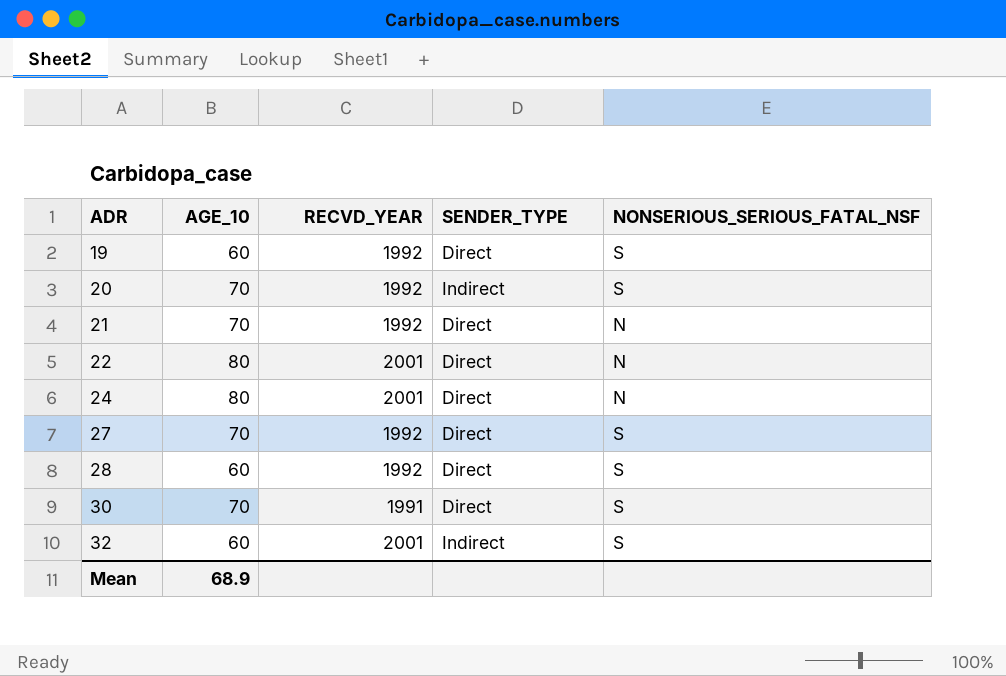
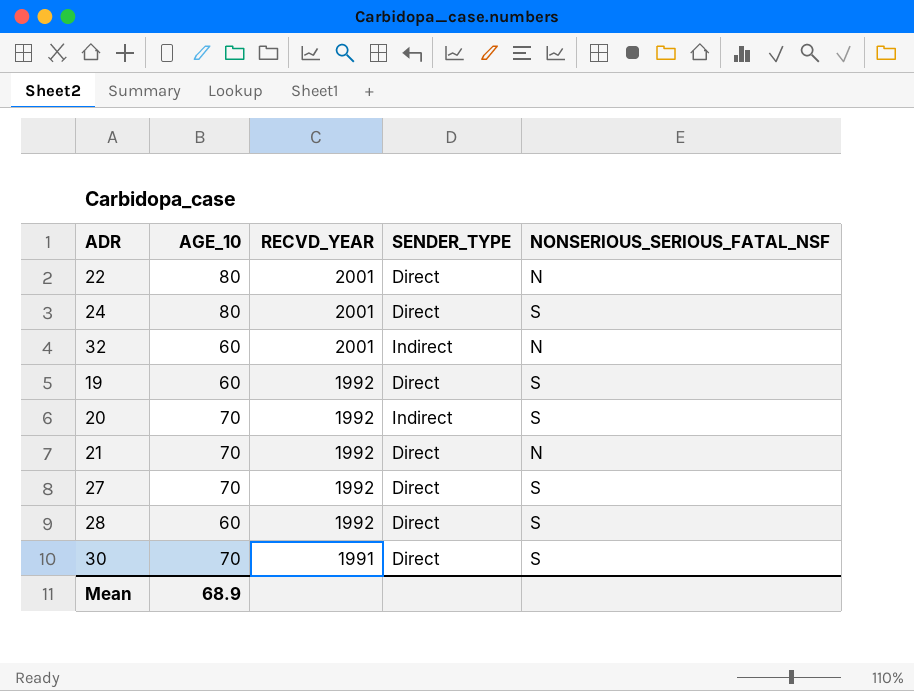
row order: ADR ascending -> RECVD_YEAR descending
24 | NONSERIOUS_SERIOUS_FATAL_NSF: N -> S
32 | NONSERIOUS_SERIOUS_FATAL_NSF: S -> N

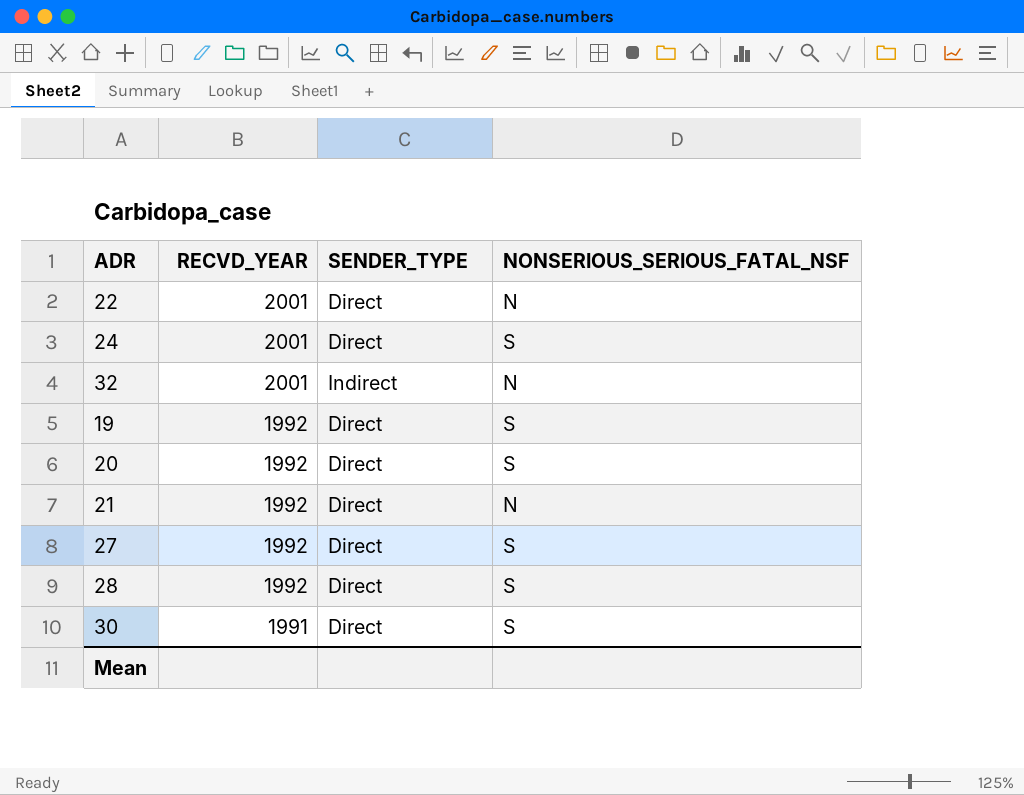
column AGE_10 | position: 2 -> none
20 | SENDER_TYPE: Indirect -> Direct

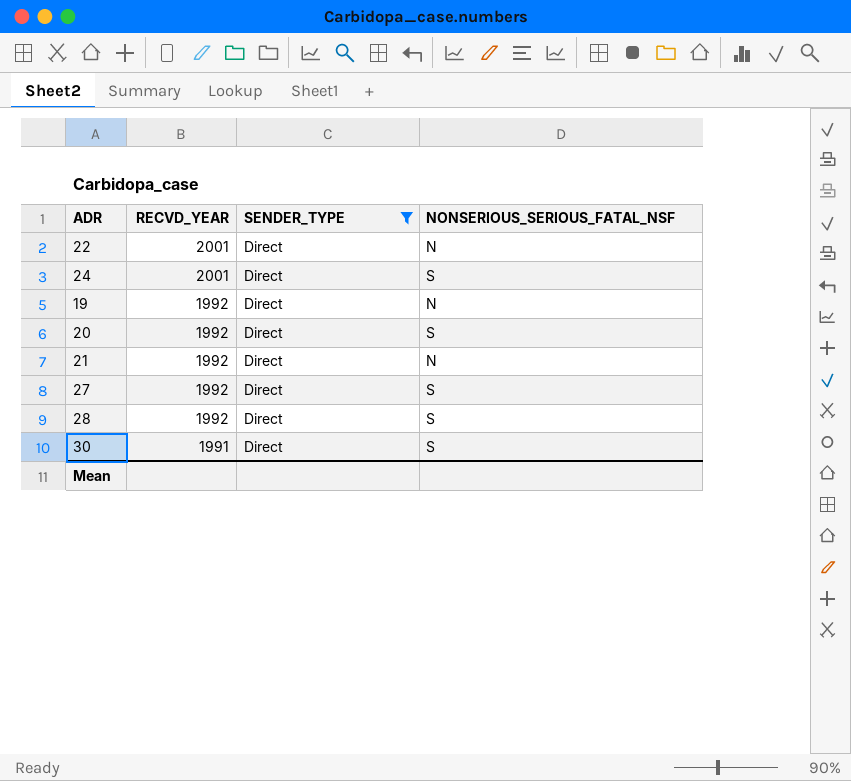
filter: none -> SENDER_TYPE = Direct
19 | NONSERIOUS_SERIOUS_FATAL_NSF: S -> N

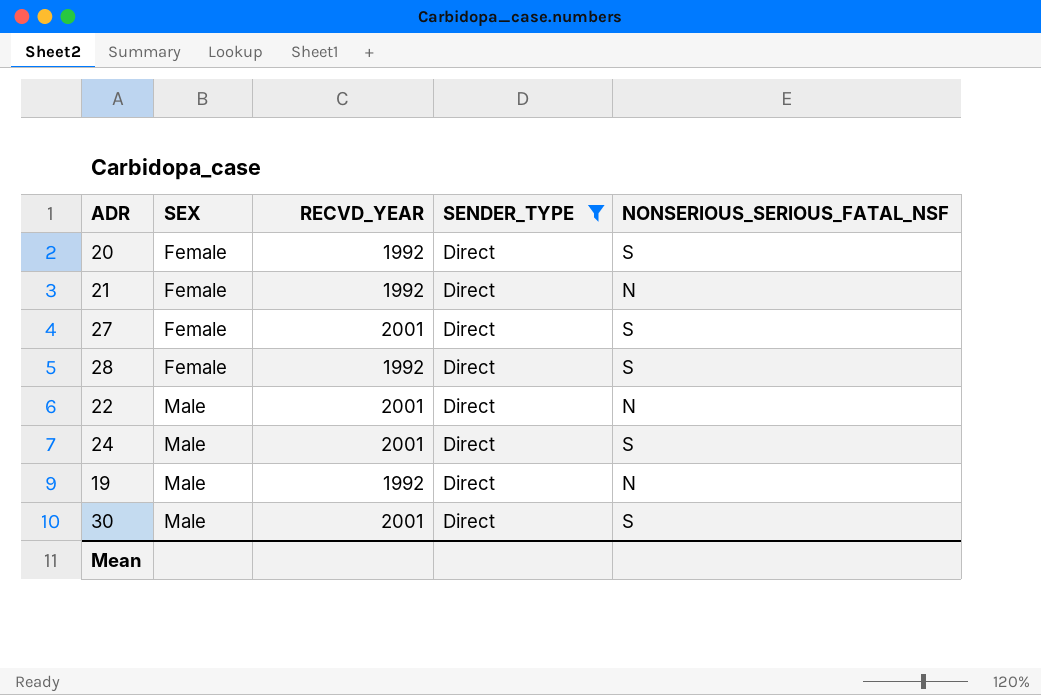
row order: RECVD_YEAR descending -> SEX ascending
column SEX | position: none -> 2
27 | RECVD_YEAR: 1992 -> 2001
30 | RECVD_YEAR: 1991 -> 2001

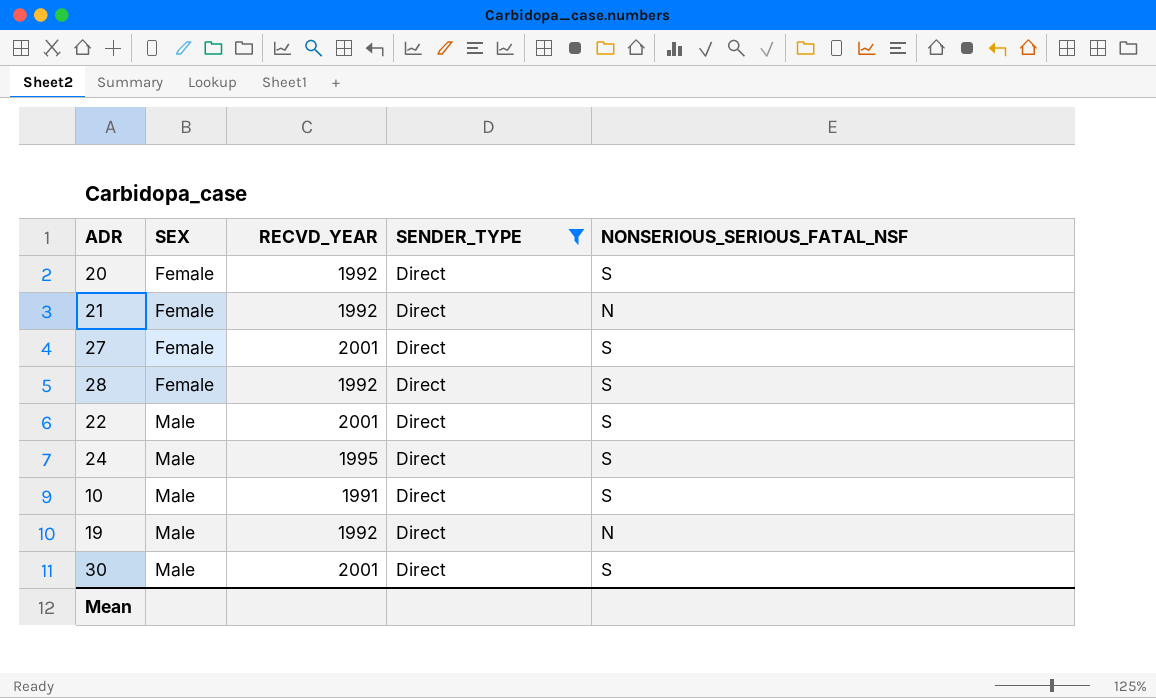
22 | NONSERIOUS_SERIOUS_FATAL_NSF: N -> S
24 | RECVD_YEAR: 2001 -> 1995
row 10: none -> Male | 1991 | Direct | S

